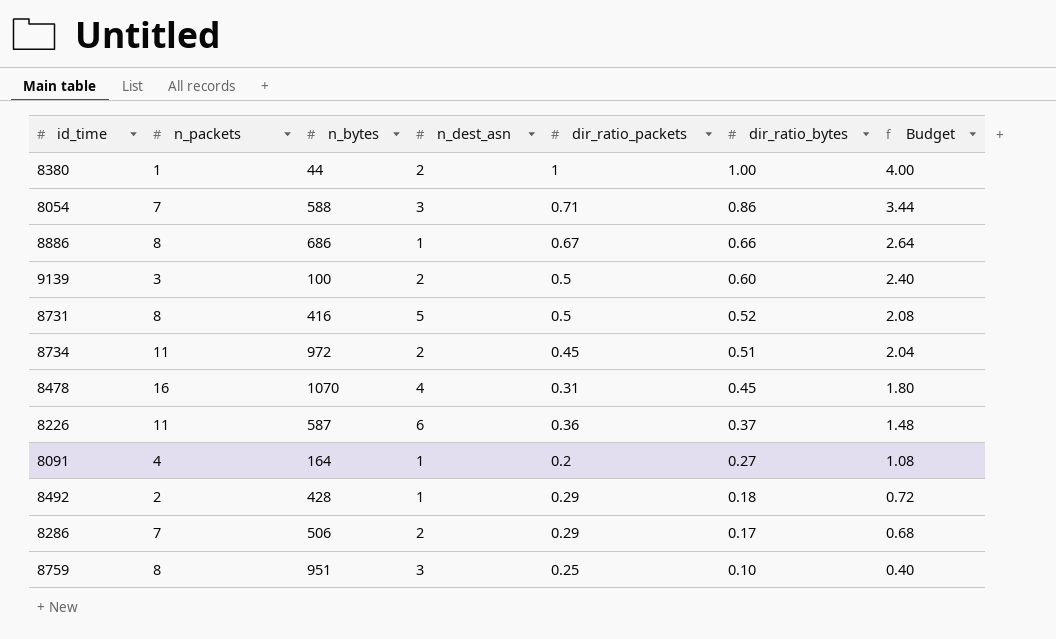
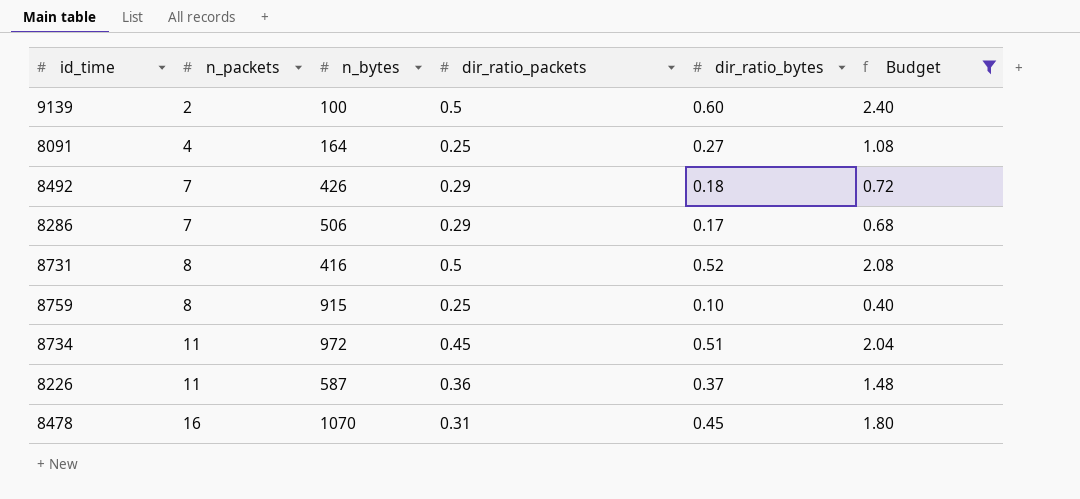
filter: none -> Budget <= 2.40
row order: dir_ratio_bytes descending -> n_packets ascending
column n_dest_asn | position: 4 -> none
9139 | n_packets: 3 -> 2
8091 | dir_ratio_packets: 0.2 -> 0.25
8492 | n_packets: 2 -> 7
8492 | n_bytes: 428 -> 426
8759 | n_bytes: 951 -> 915

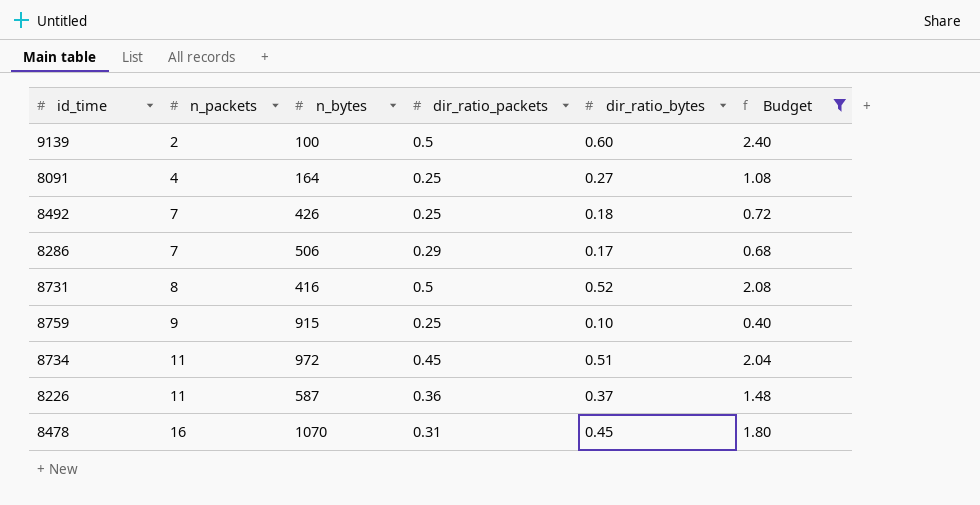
8492 | dir_ratio_packets: 0.29 -> 0.25
8759 | n_packets: 8 -> 9

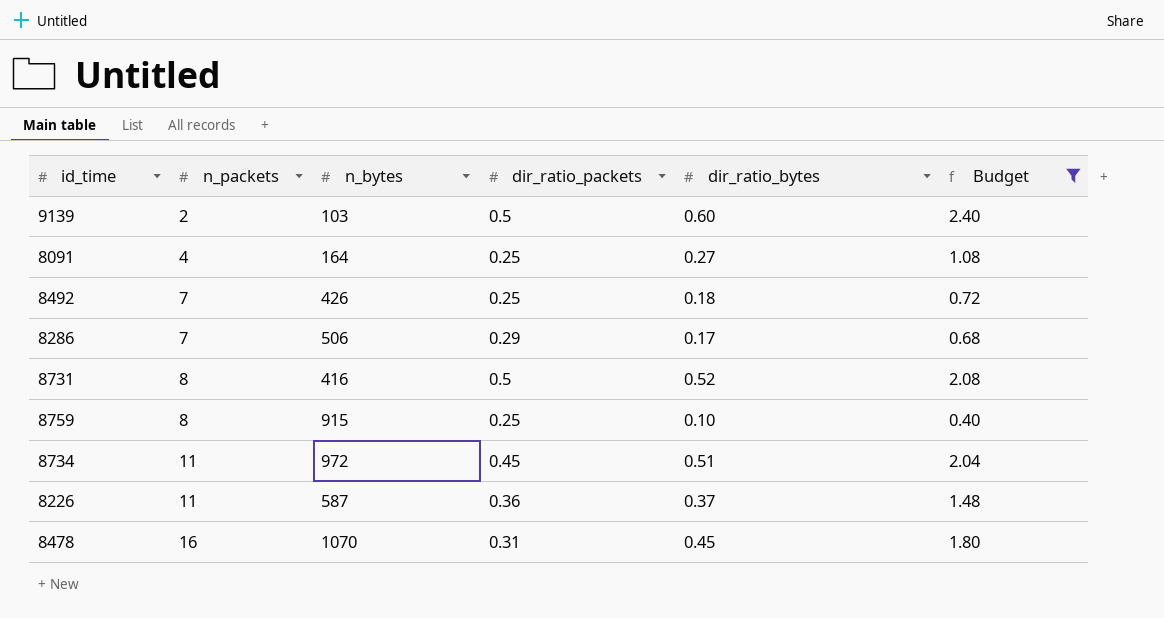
9139 | n_bytes: 100 -> 103
8759 | n_packets: 9 -> 8

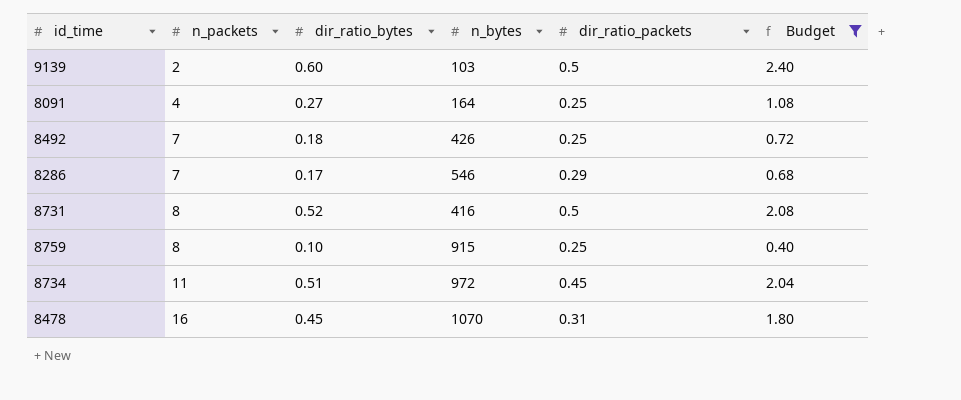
column dir_ratio_bytes | position: 5 -> 3
row 8226: 11 | 587 | 0.36 | 0.37 | 1.48 -> none
8286 | n_bytes: 506 -> 546

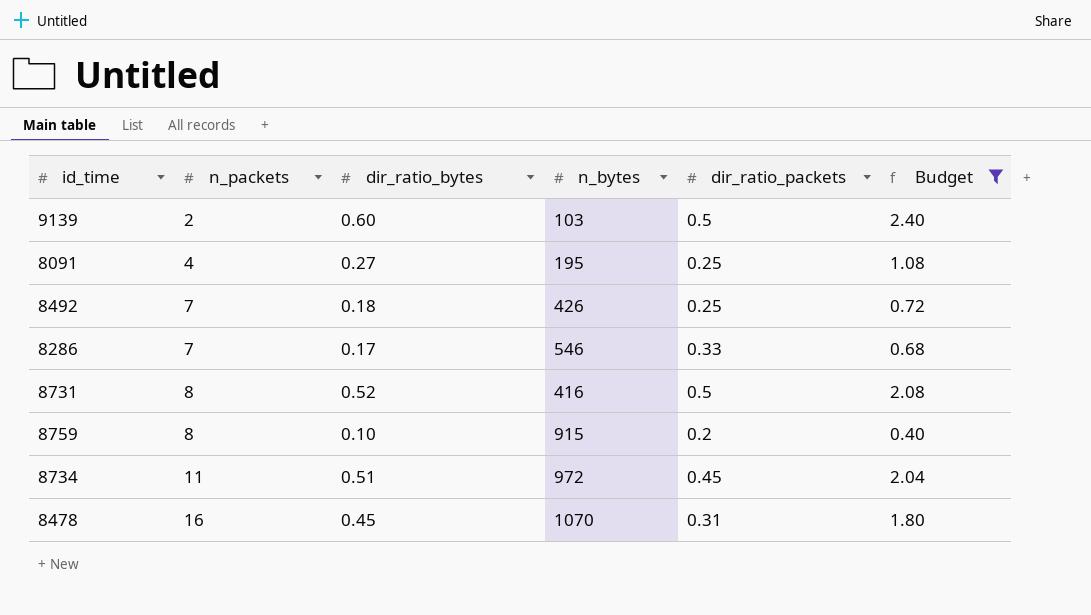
8091 | n_bytes: 164 -> 195
8286 | dir_ratio_packets: 0.29 -> 0.33
8759 | dir_ratio_packets: 0.25 -> 0.2

